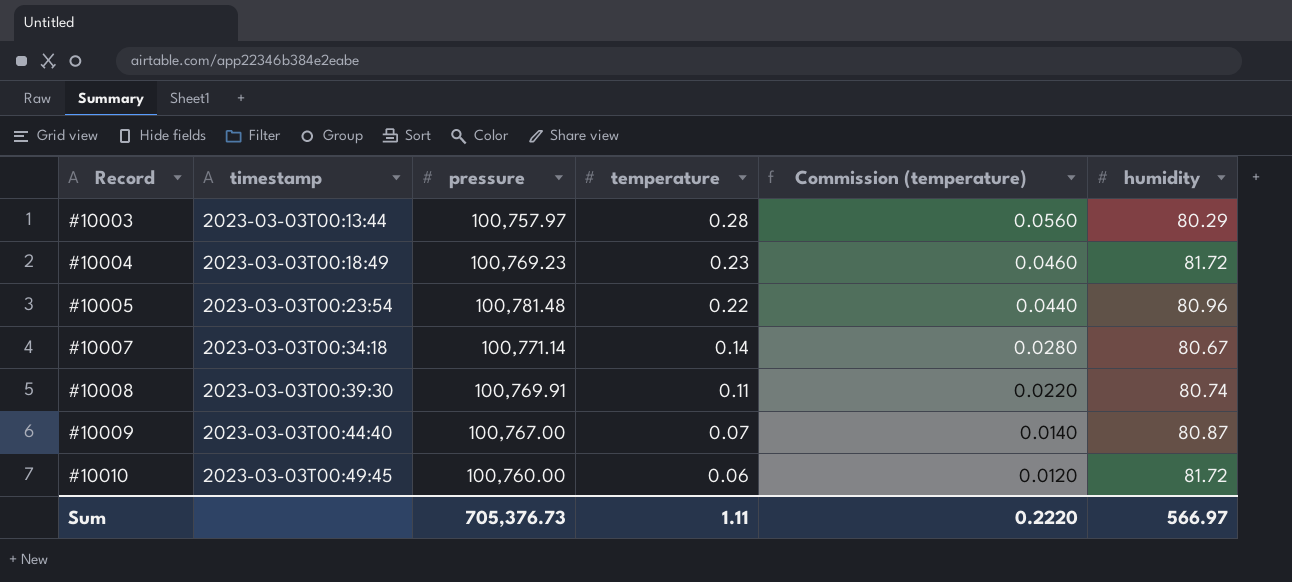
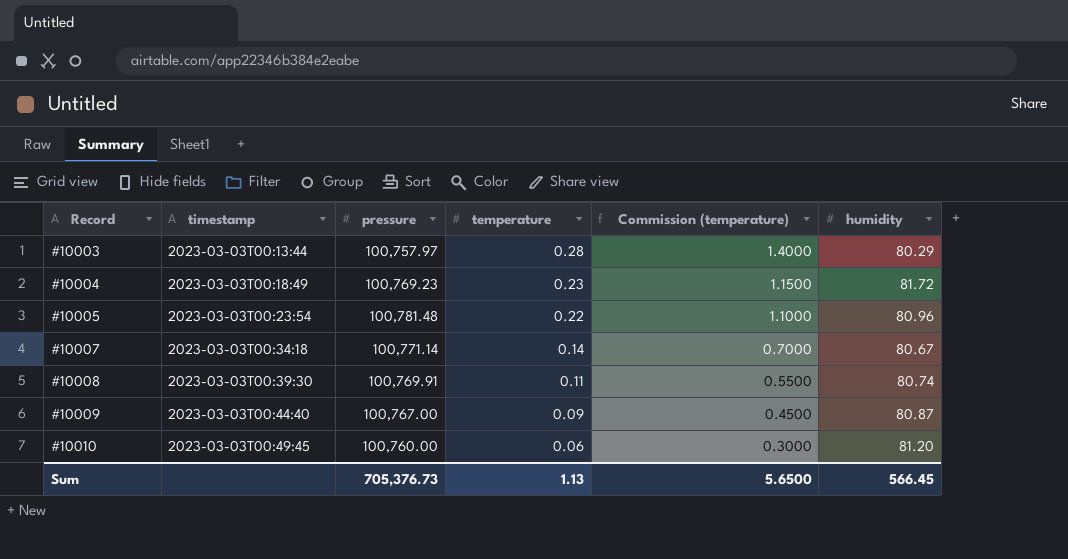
column Commission (temperature) | formula: [temperature] * 0.2 -> [temperature] * 5
#10009 | temperature: 0.07 -> 0.09
#10010 | humidity: 81.72 -> 81.20
Sum | temperature: 1.11 -> 1.13
Sum | Commission (temperature): 0.2220 -> 5.6500
Sum | humidity: 566.97 -> 566.45

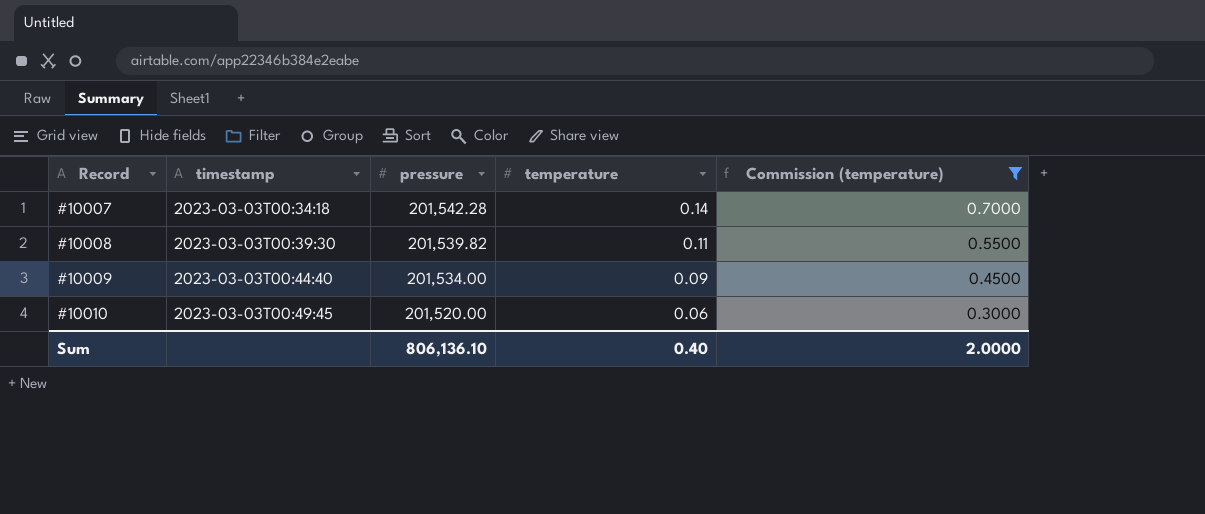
filter: none -> Commission (temperature) <= 0.7000
column humidity | position: 6 -> none
#10007 | pressure: 100,771.14 -> 201,542.28
#10008 | pressure: 100,769.91 -> 201,539.82
#10009 | pressure: 100,767.00 -> 201,534.00
#10010 | pressure: 100,760.00 -> 201,520.00
Sum | pressure: 705,376.73 -> 806,136.10
Sum | temperature: 1.13 -> 0.40
Sum | Commission (temperature): 5.6500 -> 2.0000

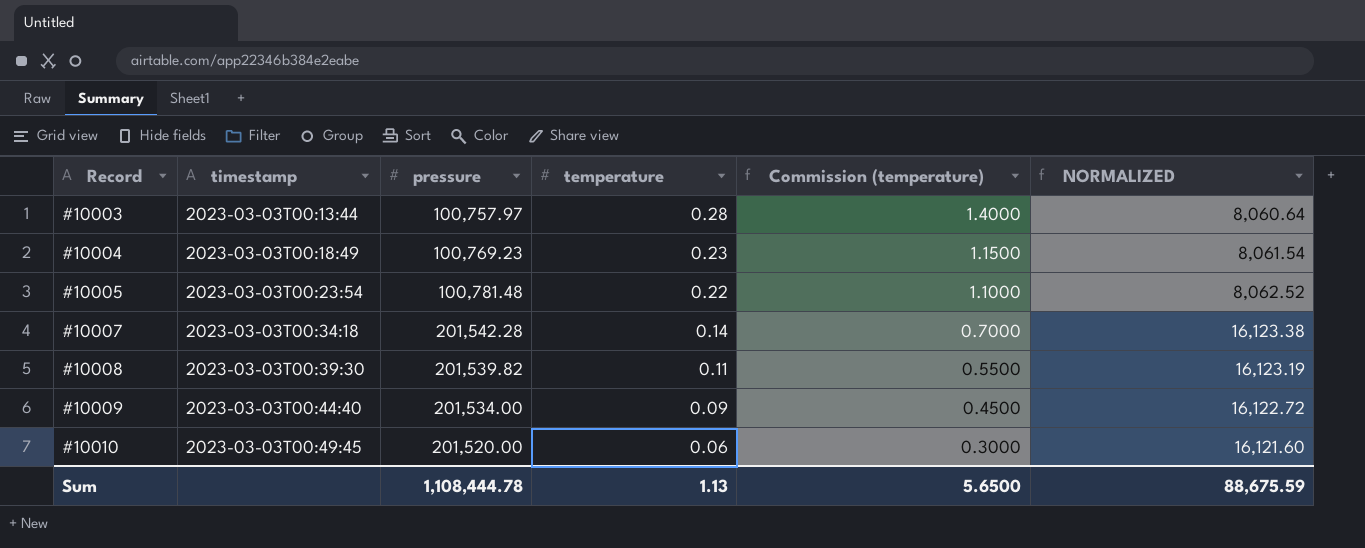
filter: Commission (temperature) <= 0.7000 -> none
column NORMALIZED | formula: none -> [pressure] * 0.08
Sum | pressure: 806,136.10 -> 1,108,444.78
Sum | temperature: 0.40 -> 1.13
Sum | Commission (temperature): 2.0000 -> 5.6500

